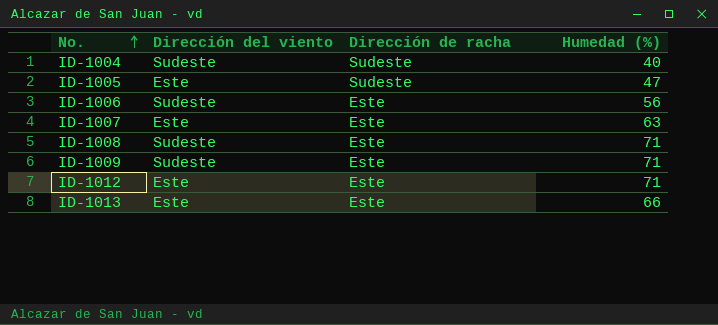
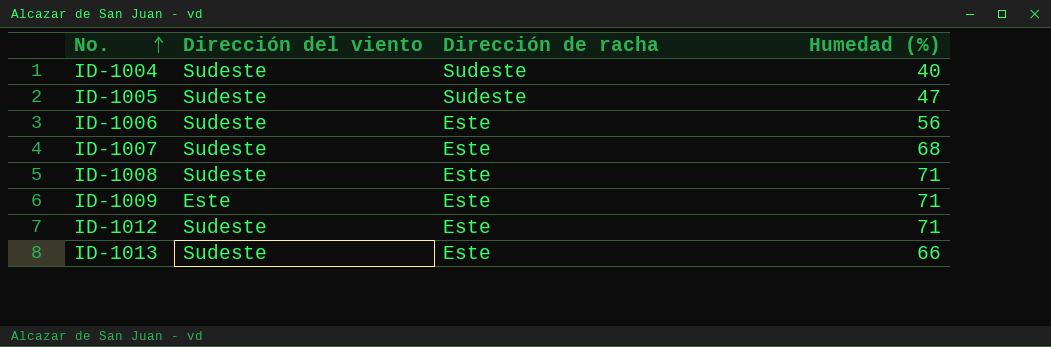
ID-1005 | Dirección del viento: Este -> Sudeste
ID-1007 | Dirección del viento: Este -> Sudeste
ID-1007 | Humedad (%): 63 -> 68
ID-1009 | Dirección del viento: Sudeste -> Este
ID-1012 | Dirección del viento: Este -> Sudeste
ID-1013 | Dirección del viento: Este -> Sudeste

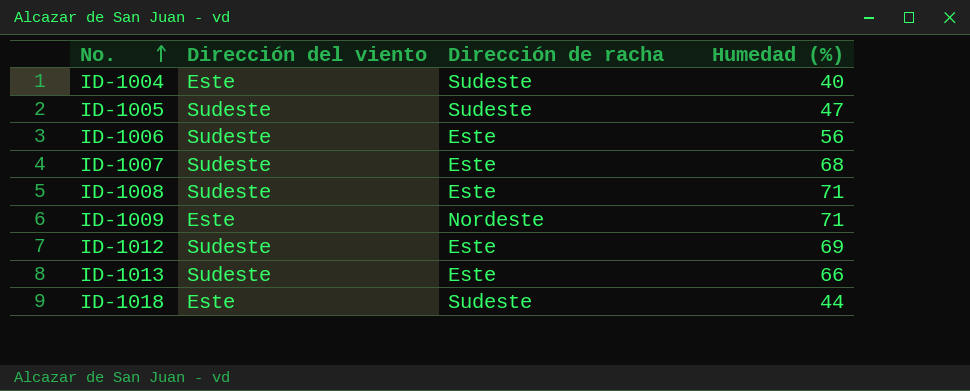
ID-1004 | Dirección del viento: Sudeste -> Este
ID-1009 | Dirección de racha: Este -> Nordeste
ID-1012 | Humedad (%): 71 -> 69
row ID-1018: none -> Este | Sudeste | 44

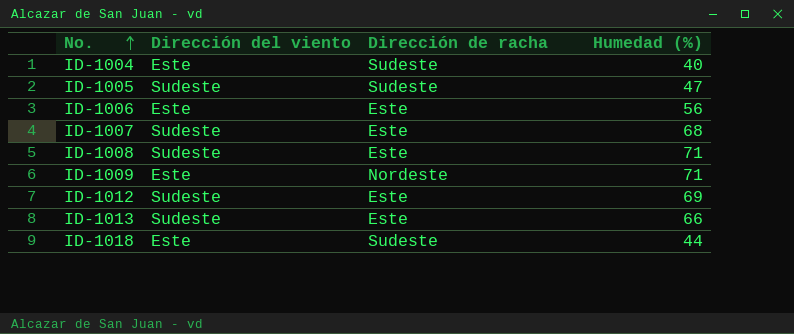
ID-1006 | Dirección del viento: Sudeste -> Este

